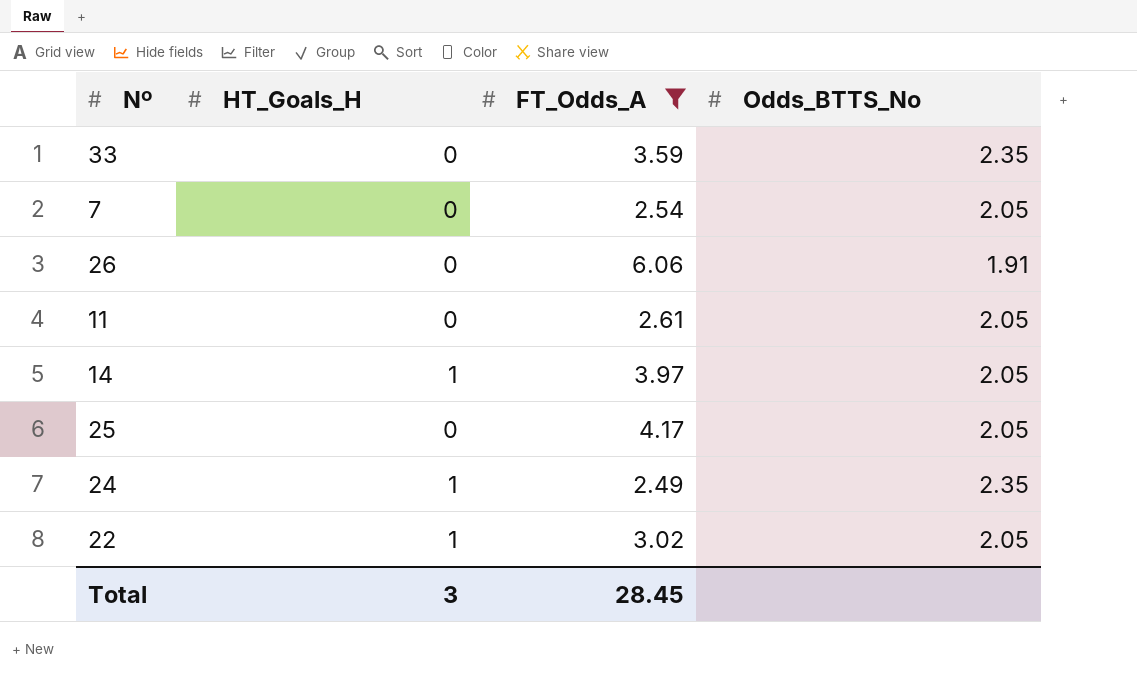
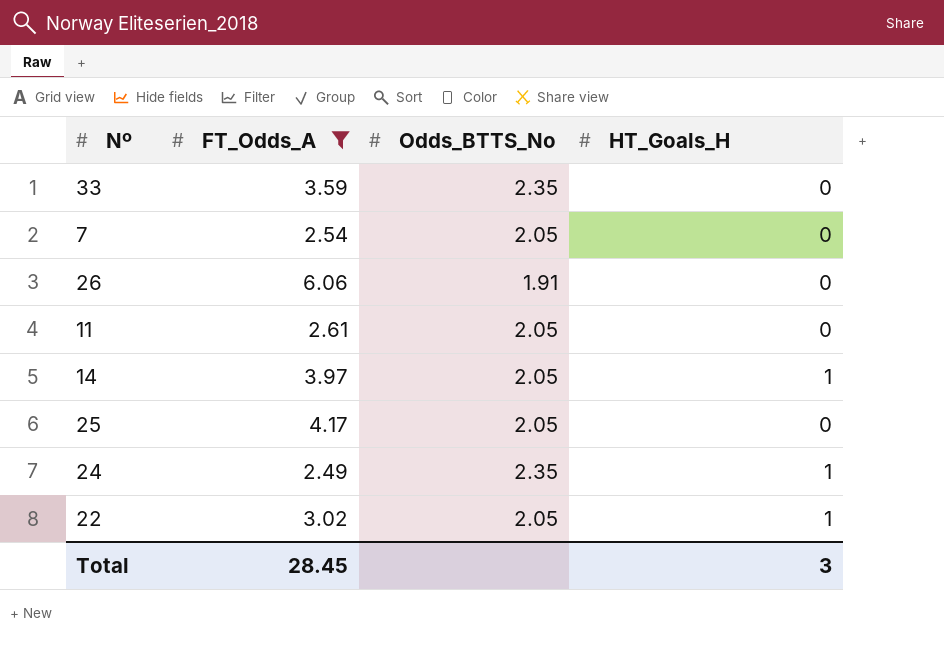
column HT_Goals_H | position: 2 -> 4

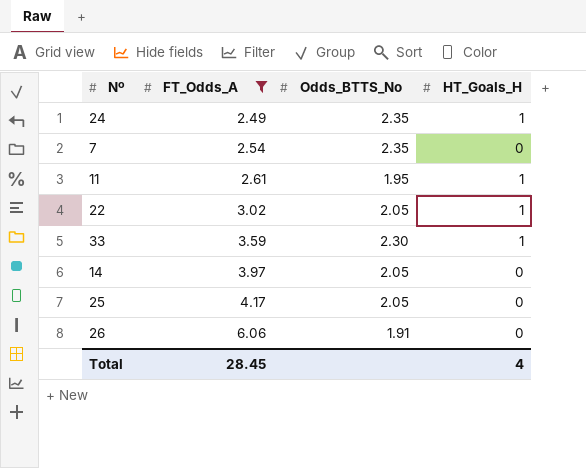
row order: none -> FT_Odds_A ascending
7 | Odds_BTTS_No: 2.05 -> 2.35
11 | Odds_BTTS_No: 2.05 -> 1.95
11 | HT_Goals_H: 0 -> 1
33 | Odds_BTTS_No: 2.35 -> 2.30
33 | HT_Goals_H: 0 -> 1
14 | HT_Goals_H: 1 -> 0
Total | HT_Goals_H: 3 -> 4

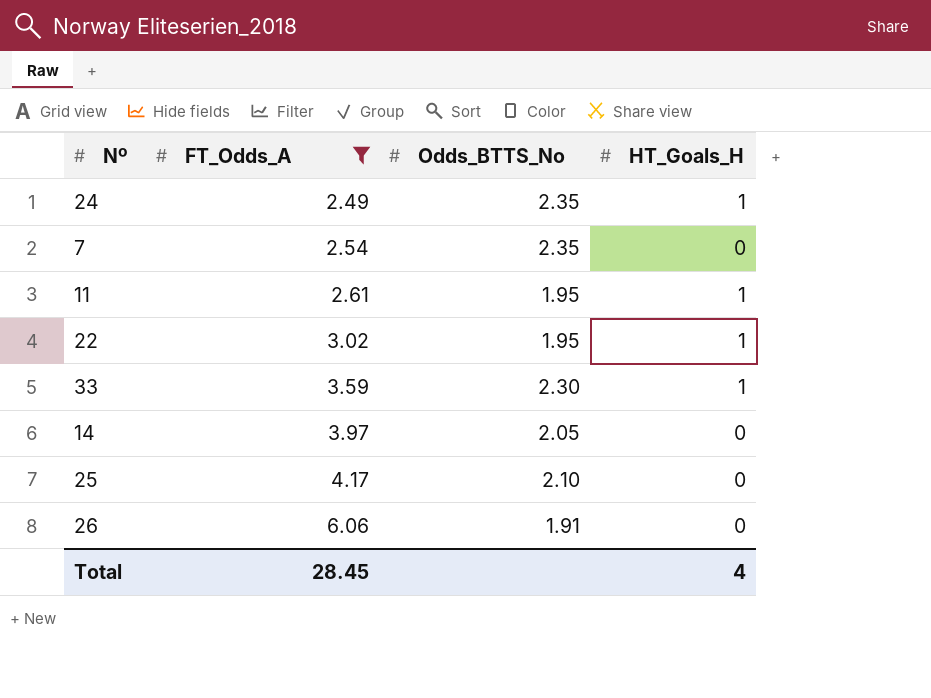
22 | Odds_BTTS_No: 2.05 -> 1.95
25 | Odds_BTTS_No: 2.05 -> 2.10

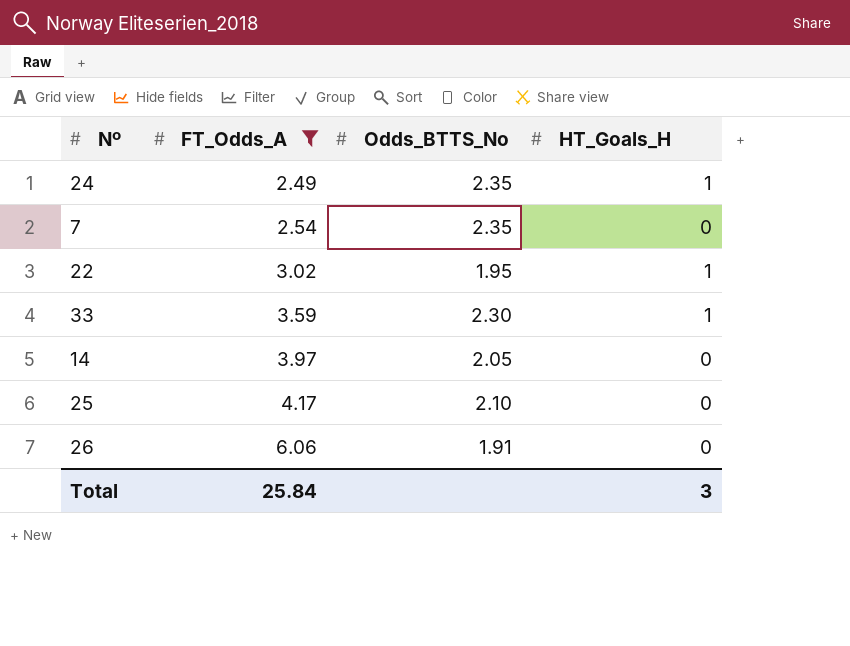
row 11: 2.61 | 1.95 | 1 -> none
Total | FT_Odds_A: 28.45 -> 25.84
Total | HT_Goals_H: 4 -> 3

